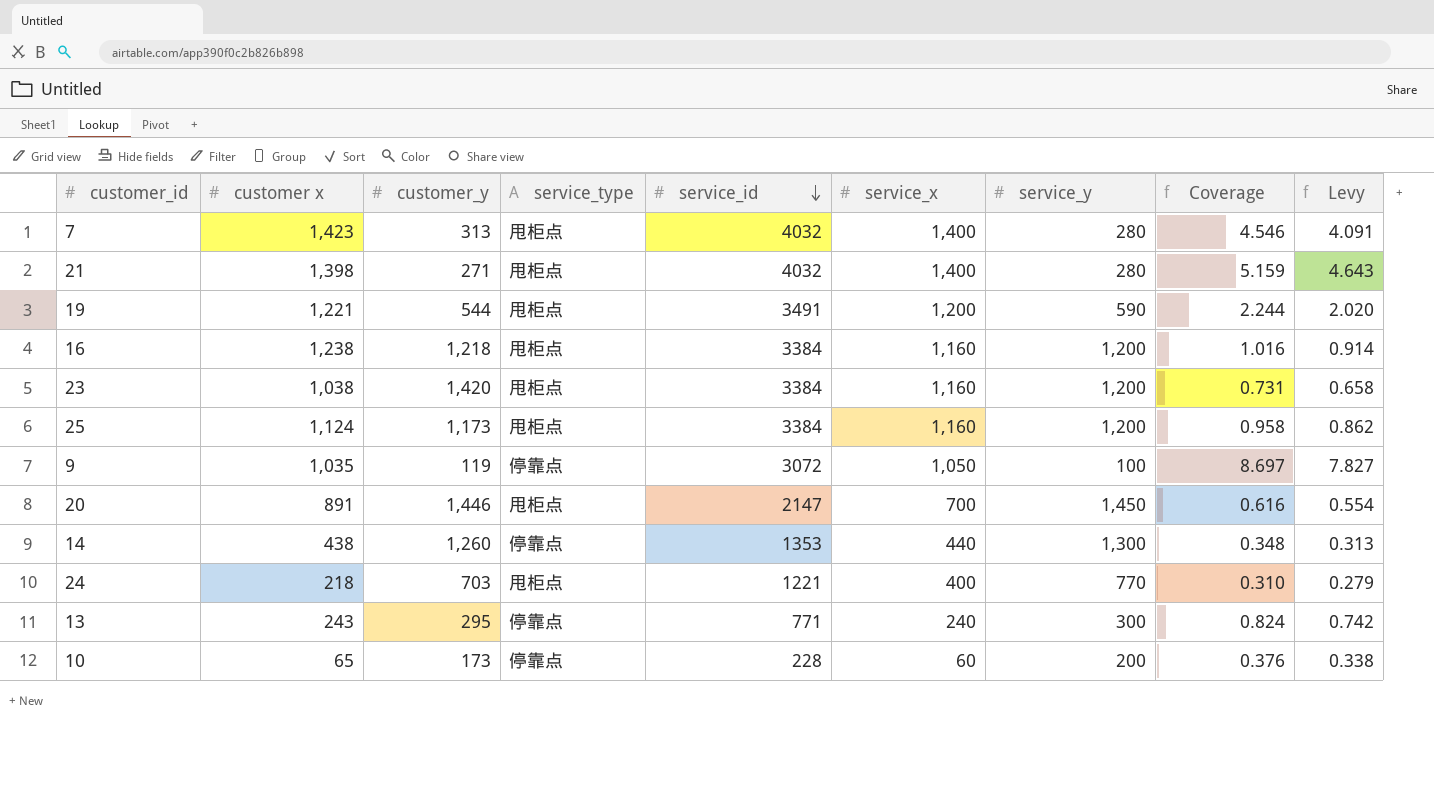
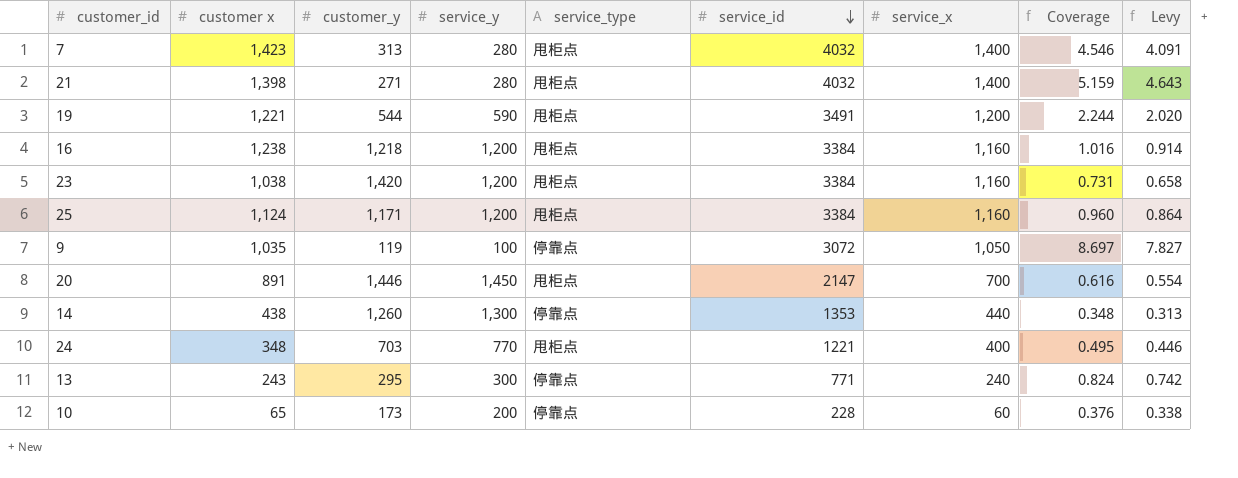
column service_y | position: 7 -> 4
25 | customer_y: 1,173 -> 1,171
25 | Coverage: 0.958 -> 0.960
25 | Levy: 0.862 -> 0.864
24 | customer x: 218 -> 348
24 | Coverage: 0.310 -> 0.495
24 | Levy: 0.279 -> 0.446

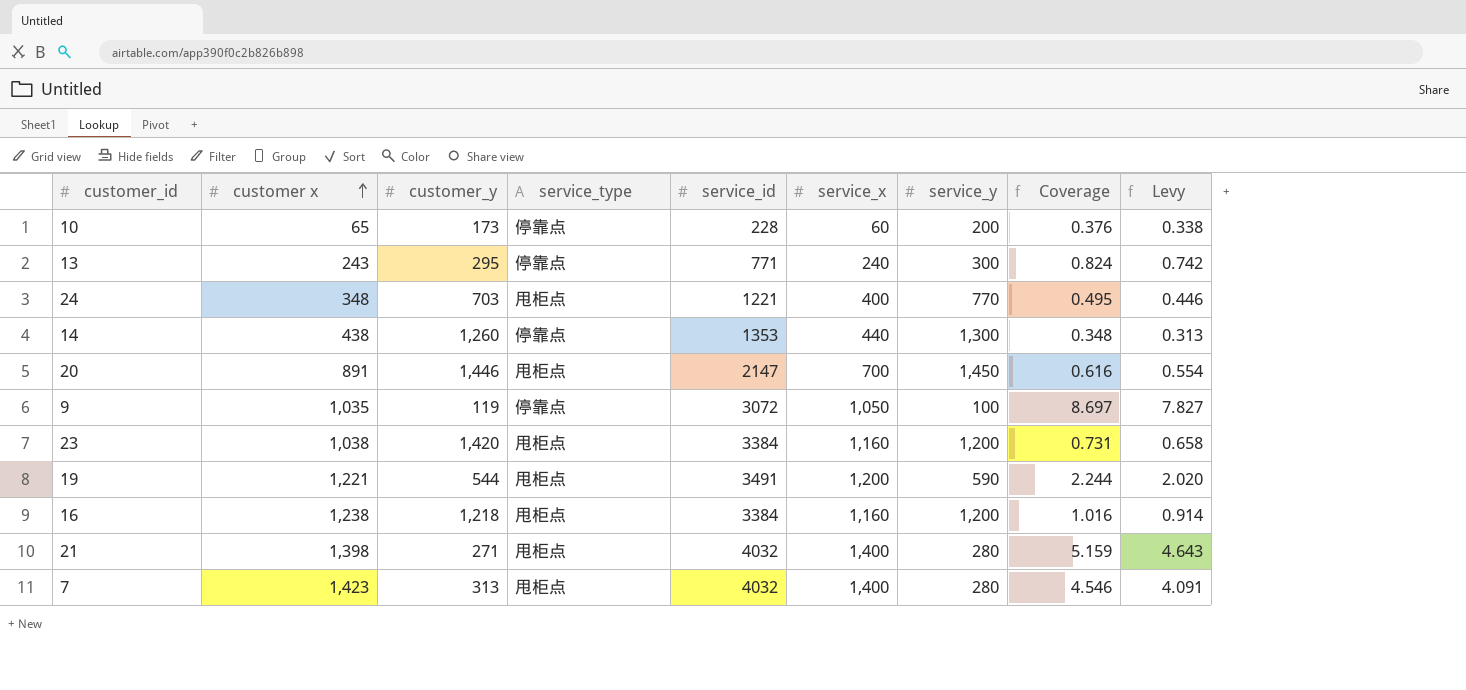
row order: service_id descending -> customer x ascending
column service_y | position: 4 -> 7
row 25: 1,124 | 1,171 | 1,200 | 甩柜点 | 3384 | 1,160 | 0.960 | 0.864 -> none

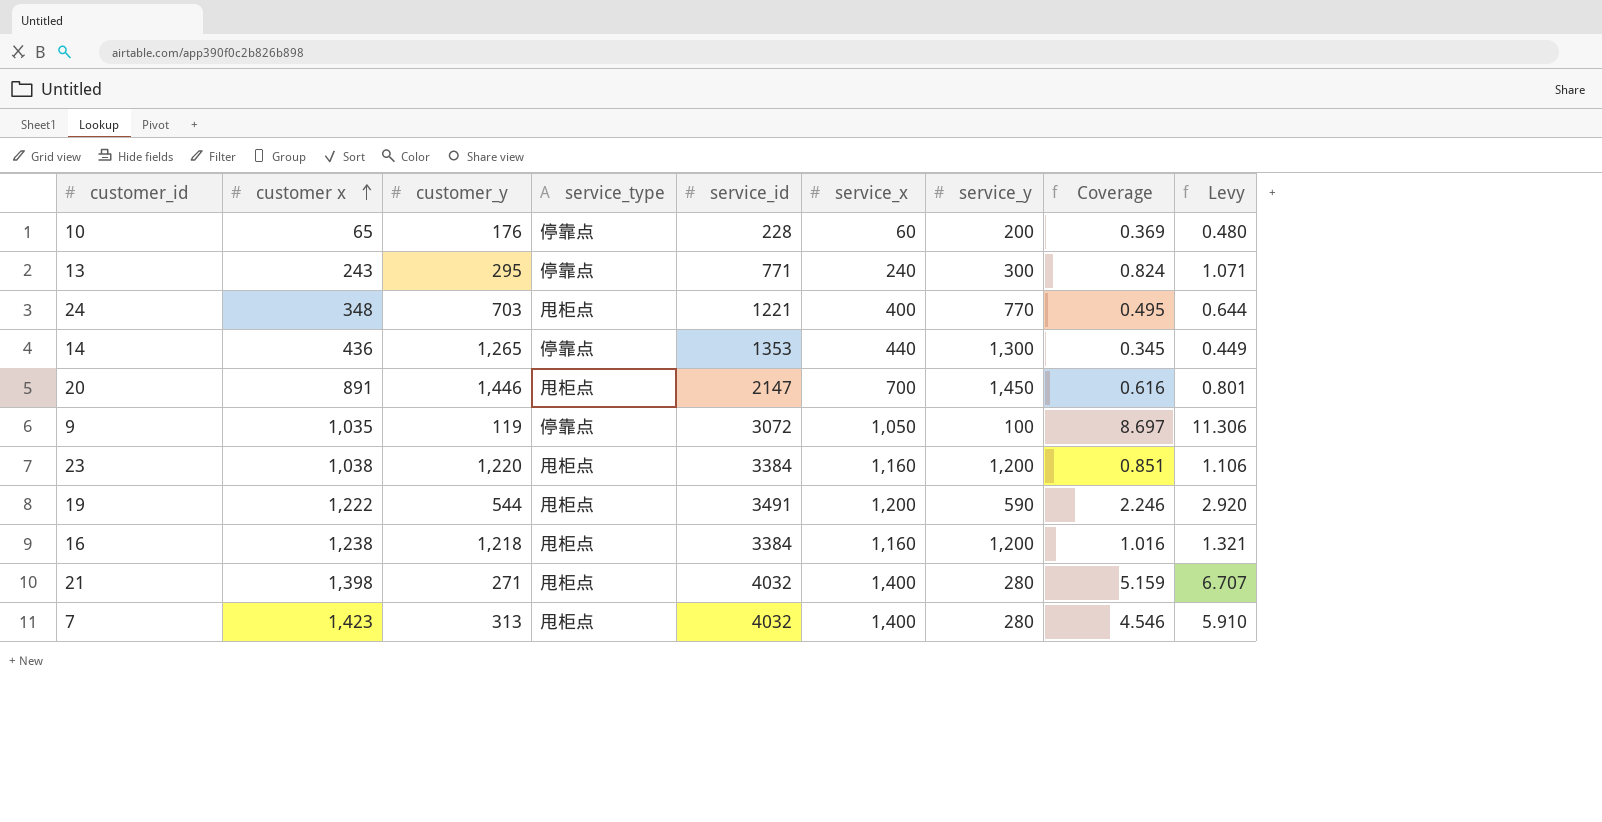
column Levy | formula: [Coverage] * 0.9 -> [Coverage] * 1.3
10 | customer_y: 173 -> 176
10 | Coverage: 0.376 -> 0.369
14 | customer x: 438 -> 436
14 | customer_y: 1,260 -> 1,265
14 | Coverage: 0.348 -> 0.345
23 | customer_y: 1,420 -> 1,220
23 | Coverage: 0.731 -> 0.851
19 | customer x: 1,221 -> 1,222
19 | Coverage: 2.244 -> 2.246

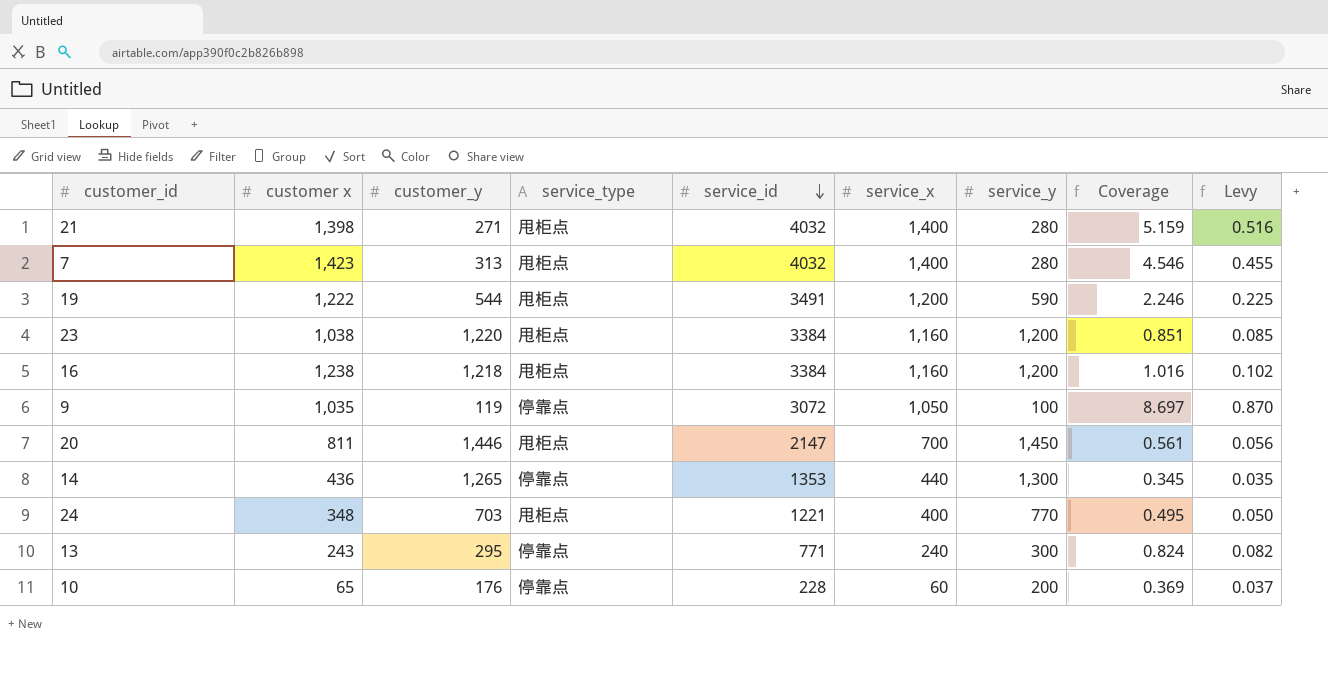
row order: customer x ascending -> service_id descending
column Levy | formula: [Coverage] * 1.3 -> [Coverage] * 0.1
20 | customer x: 891 -> 811
20 | Coverage: 0.616 -> 0.561

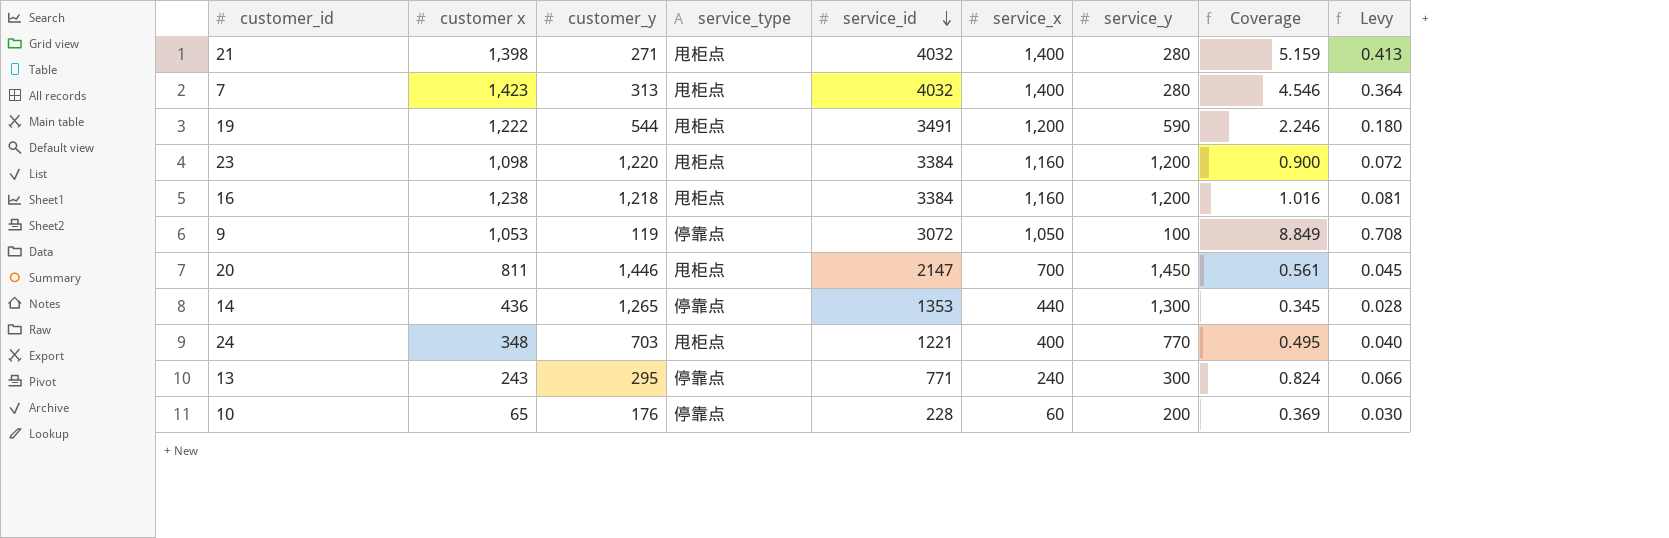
column Levy | formula: [Coverage] * 0.1 -> [Coverage] * 0.08
23 | customer x: 1,038 -> 1,098
23 | Coverage: 0.851 -> 0.900
9 | customer x: 1,035 -> 1,053
9 | Coverage: 8.697 -> 8.849

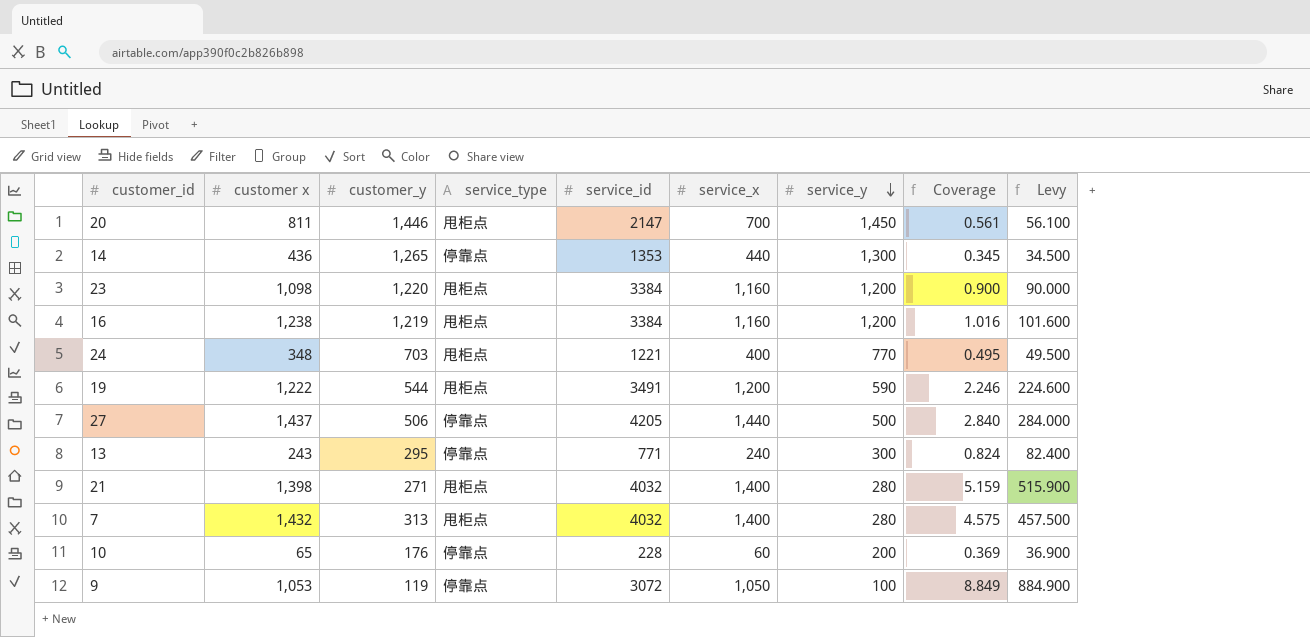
row order: service_id descending -> service_y descending
column Levy | formula: [Coverage] * 0.08 -> [Coverage] * 100
16 | customer_y: 1,218 -> 1,219
row 27: none -> 1,437 | 506 | 停靠点 | 4205 | 1,440 | 500 | 2.840 | 284.000
7 | customer x: 1,423 -> 1,432
7 | Coverage: 4.546 -> 4.575

